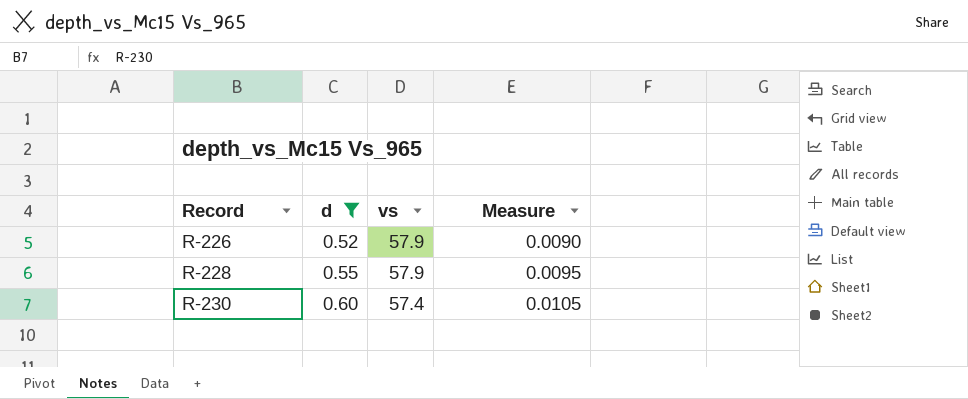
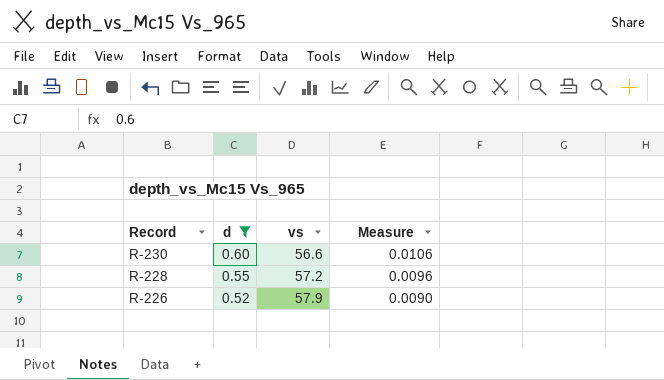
row order: Record ascending -> Record descending
R-230 | vs: 57.4 -> 56.6
R-230 | Measure: 0.0105 -> 0.0106
R-228 | vs: 57.9 -> 57.2
R-228 | Measure: 0.0095 -> 0.0096

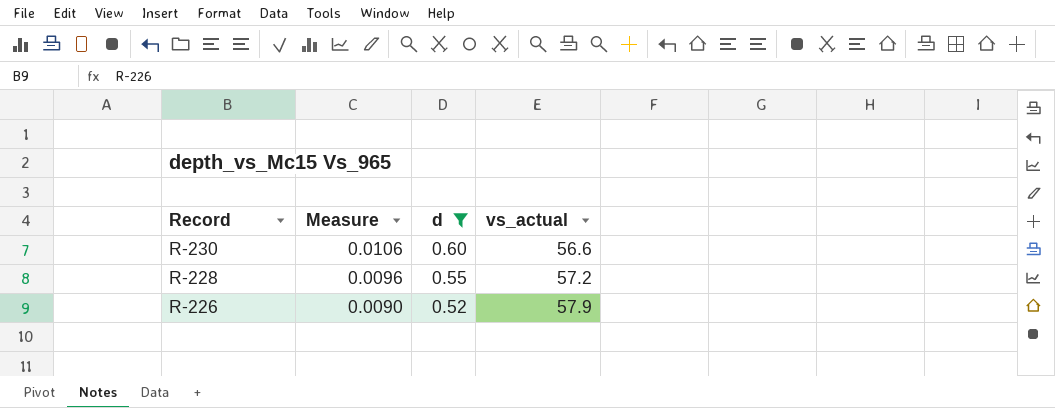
column Measure | position: 4 -> 2
column name: vs -> vs_actual

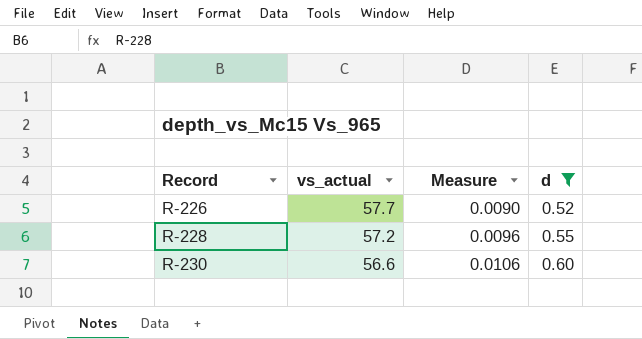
row order: Record descending -> Record ascending
column vs_actual | position: 4 -> 2
R-226 | vs_actual: 57.9 -> 57.7

